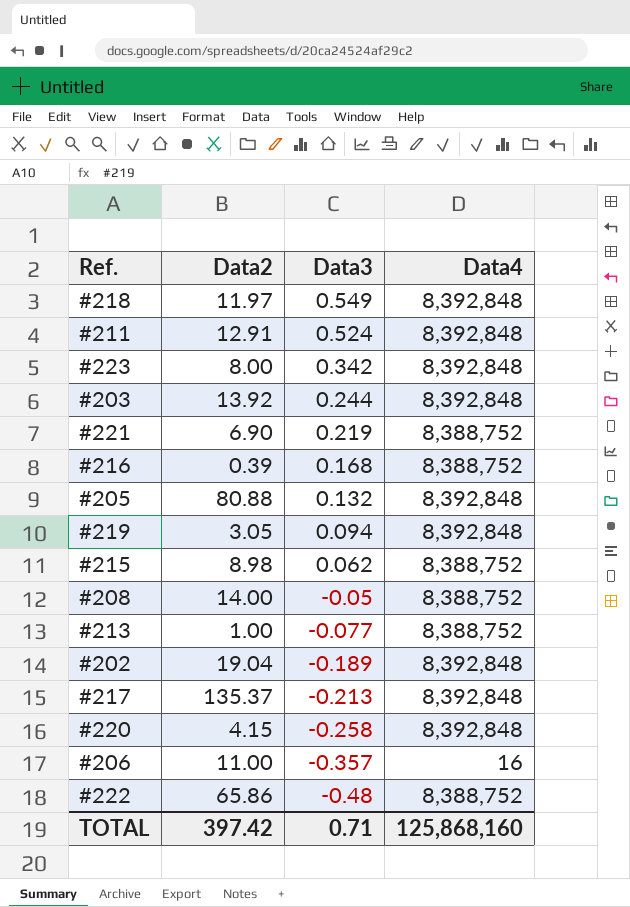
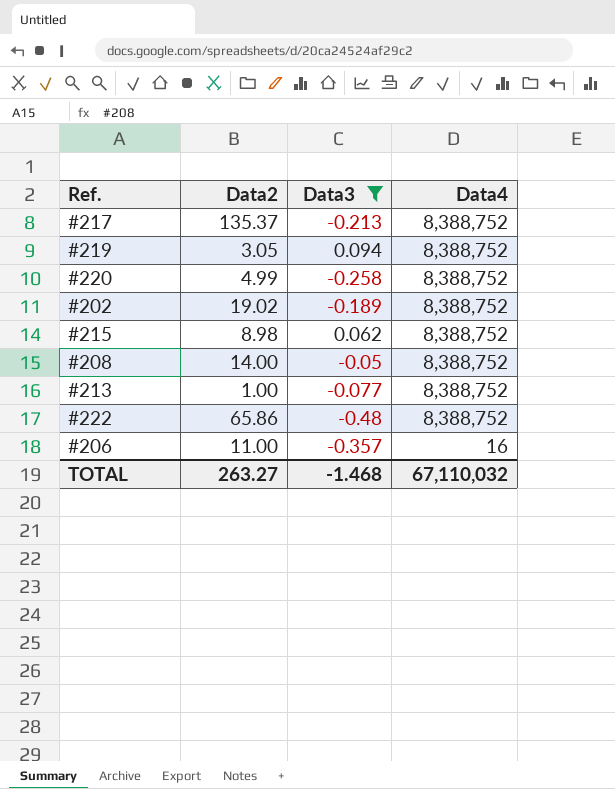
filter: none -> Data3 <= 0.094
row order: Data3 descending -> Data4 descending
#217 | Data4: 8,392,848 -> 8,388,752
#219 | Data4: 8,392,848 -> 8,388,752
#220 | Data2: 4.15 -> 4.99
#220 | Data4: 8,392,848 -> 8,388,752
#202 | Data2: 19.04 -> 19.02
#202 | Data4: 8,392,848 -> 8,388,752
TOTAL | Data2: 397.42 -> 263.27
TOTAL | Data3: 0.71 -> -1.468
TOTAL | Data4: 125,868,160 -> 67,110,032

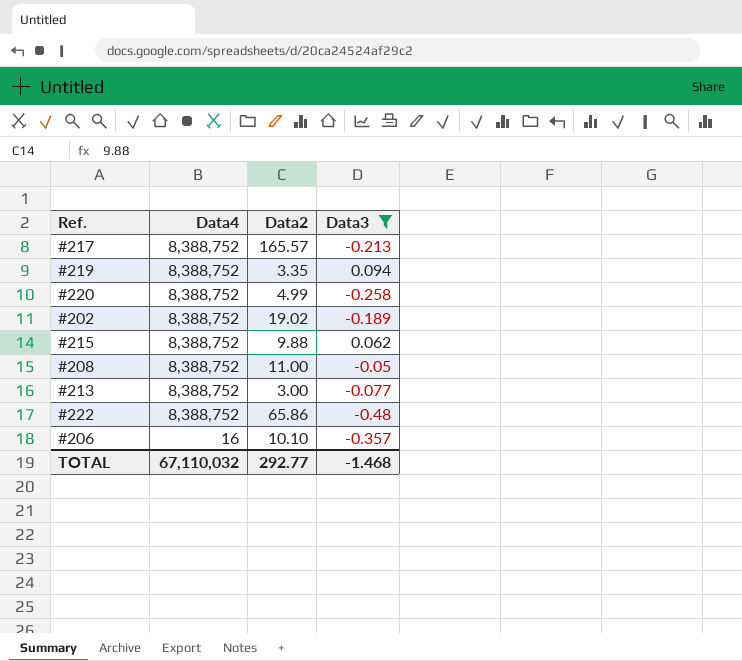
column Data4 | position: 4 -> 2
#217 | Data2: 135.37 -> 165.57
#219 | Data2: 3.05 -> 3.35
#215 | Data2: 8.98 -> 9.88
#208 | Data2: 14.00 -> 11.00
#213 | Data2: 1.00 -> 3.00
#206 | Data2: 11.00 -> 10.10
TOTAL | Data2: 263.27 -> 292.77

